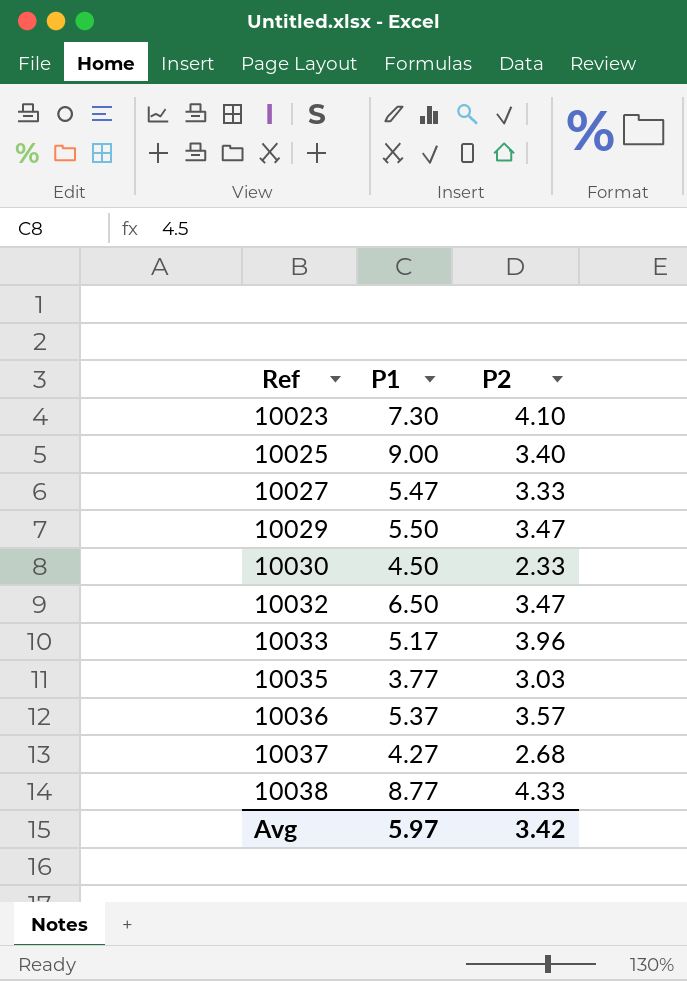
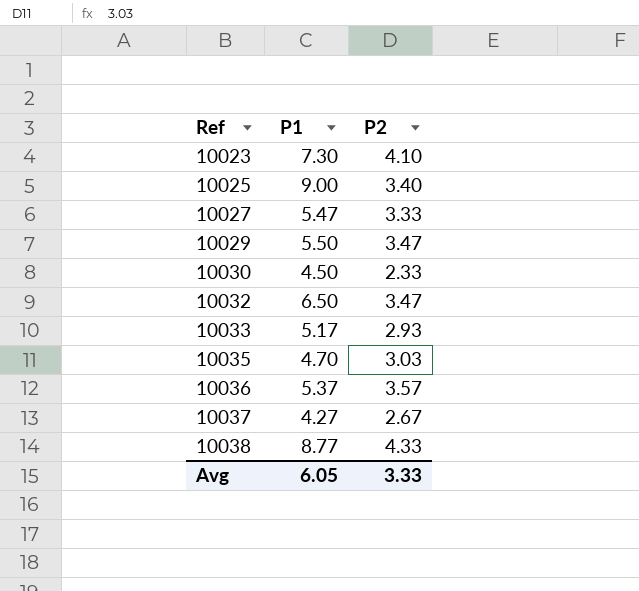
10033 | P2: 3.96 -> 2.93
10035 | P1: 3.77 -> 4.70
10037 | P2: 2.68 -> 2.67
Avg | P1: 5.97 -> 6.05
Avg | P2: 3.42 -> 3.33

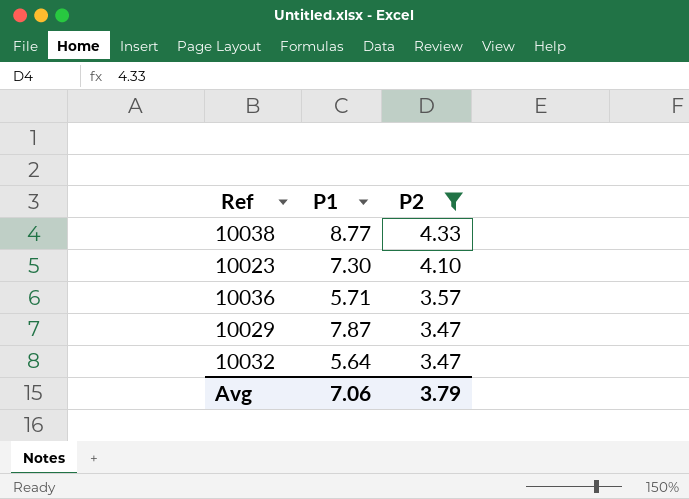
filter: none -> P2 >= 3.47
row order: Ref ascending -> P2 descending
10036 | P1: 5.37 -> 5.71
10029 | P1: 5.50 -> 7.87
10032 | P1: 6.50 -> 5.64
Avg | P1: 6.05 -> 7.06
Avg | P2: 3.33 -> 3.79

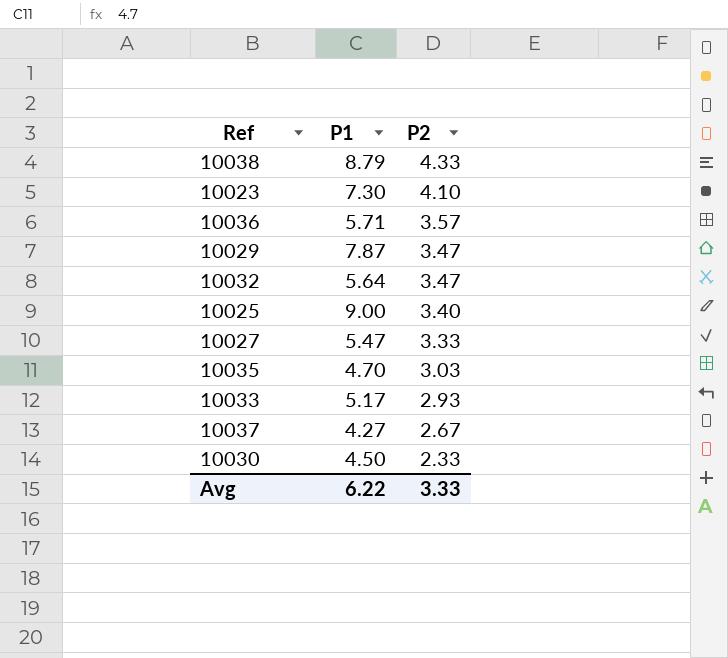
filter: P2 >= 3.47 -> none
10038 | P1: 8.77 -> 8.79
Avg | P1: 7.06 -> 6.22
Avg | P2: 3.79 -> 3.33

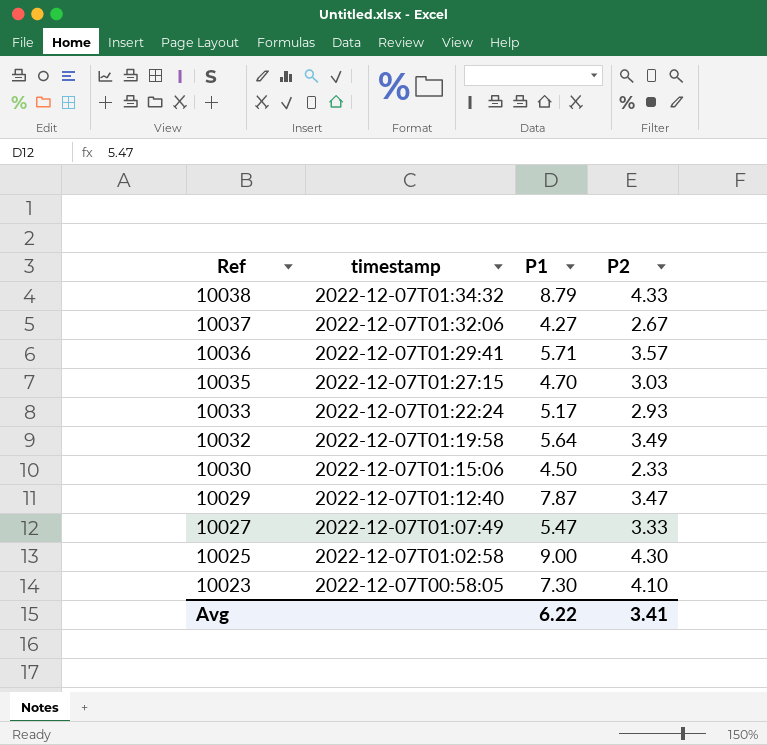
row order: P2 descending -> Ref descending
column timestamp | position: none -> 2
10032 | P2: 3.47 -> 3.49
10025 | P2: 3.40 -> 4.30
Avg | P2: 3.33 -> 3.41

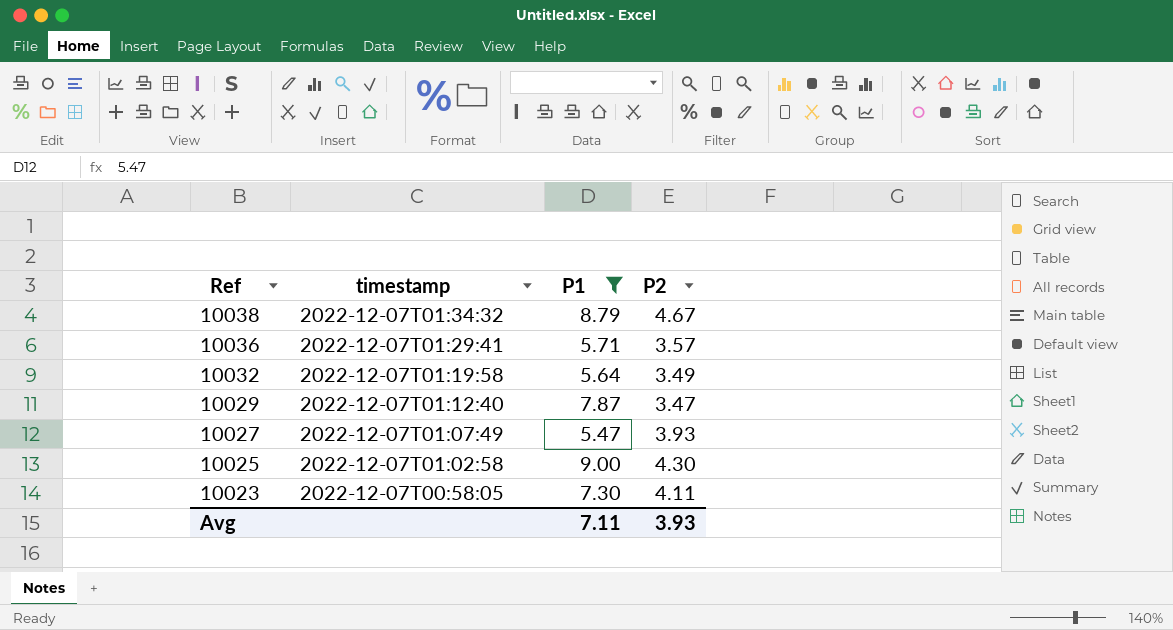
filter: none -> P1 >= 5.47
10038 | P2: 4.33 -> 4.67
10027 | P2: 3.33 -> 3.93
10023 | P2: 4.10 -> 4.11
Avg | P1: 6.22 -> 7.11
Avg | P2: 3.41 -> 3.93

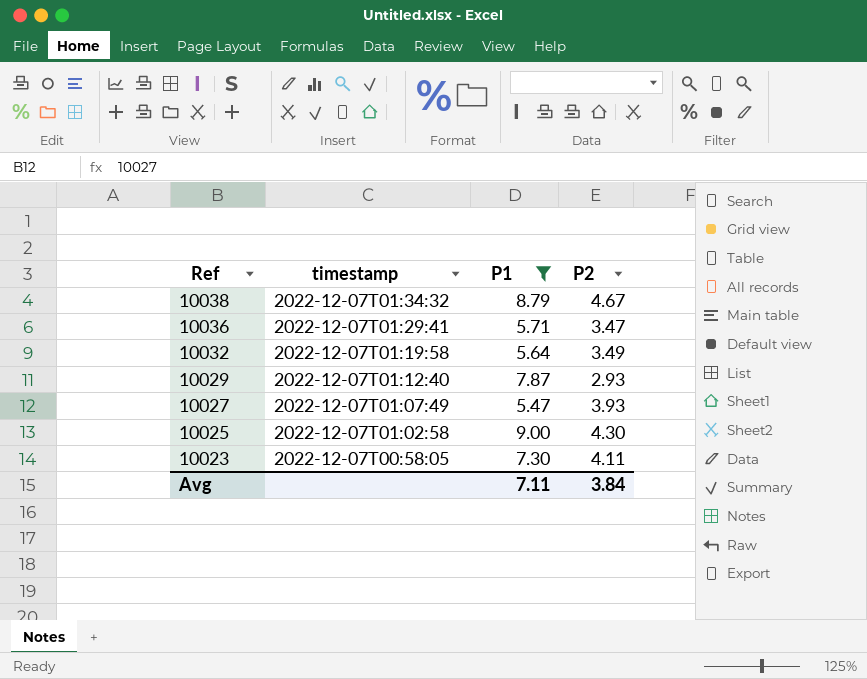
10036 | P2: 3.57 -> 3.47
10029 | P2: 3.47 -> 2.93
Avg | P2: 3.93 -> 3.84

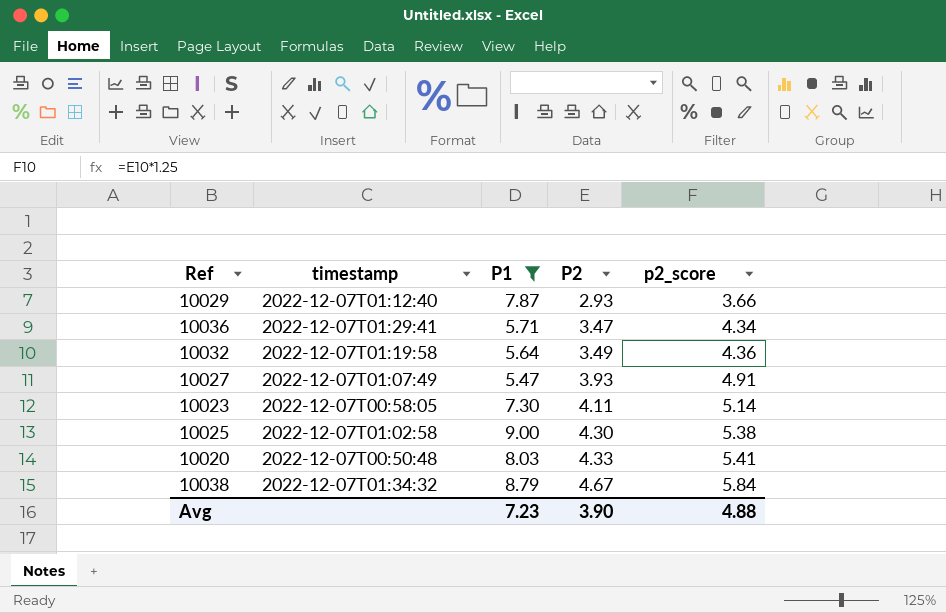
row order: Ref descending -> P2 ascending
column p2_score | formula: none -> [P2] * 1.25
row 10020: none -> 2022-12-07T00:50:48 | 8.03 | 4.33 | 5.41
Avg | P1: 7.11 -> 7.23
Avg | P2: 3.84 -> 3.90

